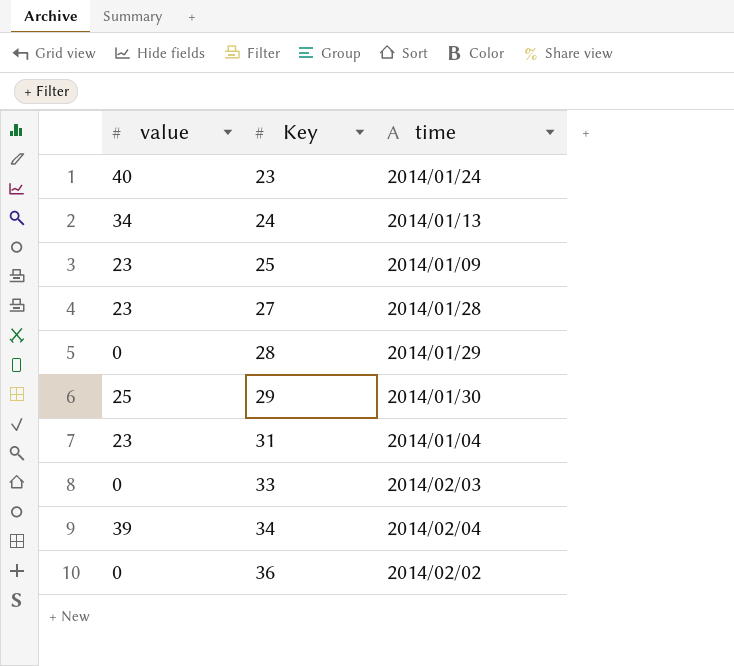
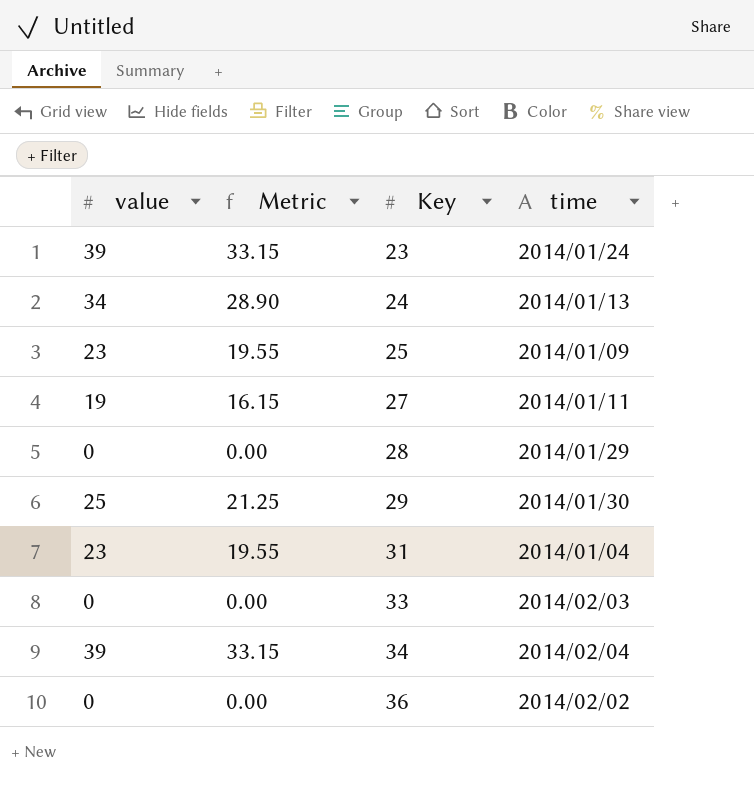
column Metric | formula: none -> [value] * 0.85
23 | value: 40 -> 39
27 | value: 23 -> 19
27 | time: 2014/01/28 -> 2014/01/11

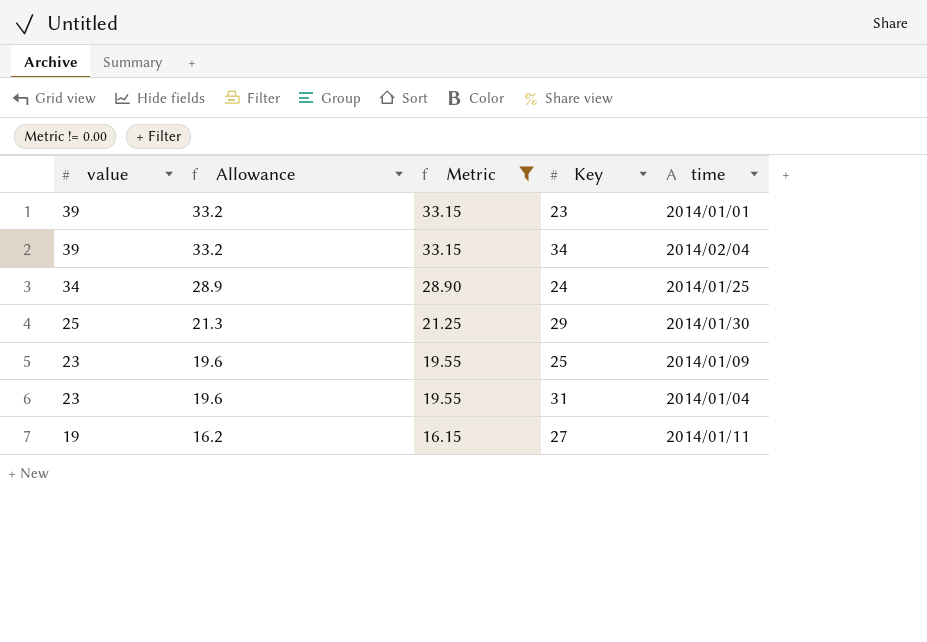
filter: none -> Metric != 0.00
row order: Key ascending -> value descending
column Allowance | formula: none -> [value] * 0.85
23 | time: 2014/01/24 -> 2014/01/01
24 | time: 2014/01/13 -> 2014/01/25

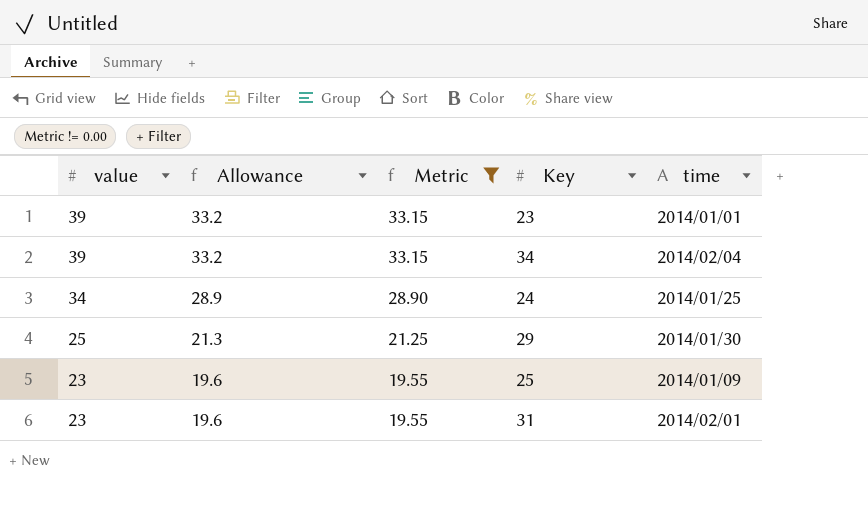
row 27: 19 | 16.2 | 16.15 | 2014/01/11 -> none
31 | time: 2014/01/04 -> 2014/02/01

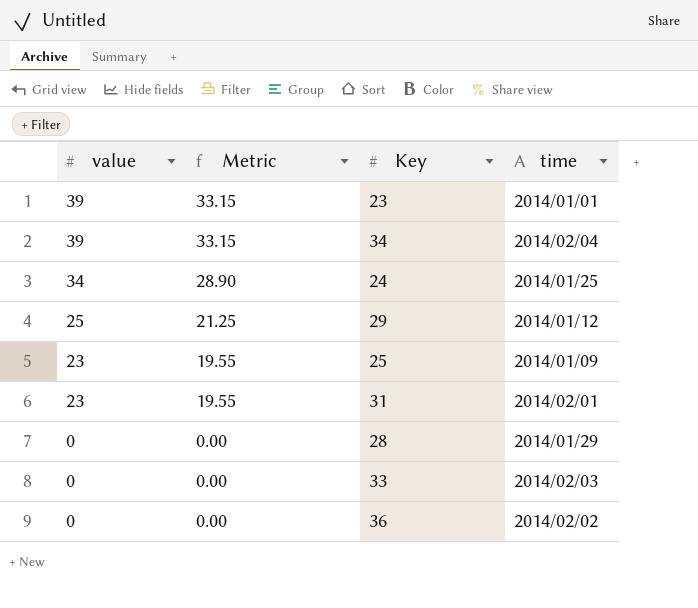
filter: Metric != 0.00 -> none
column Allowance | formula: [value] * 0.85 -> none
29 | time: 2014/01/30 -> 2014/01/12

